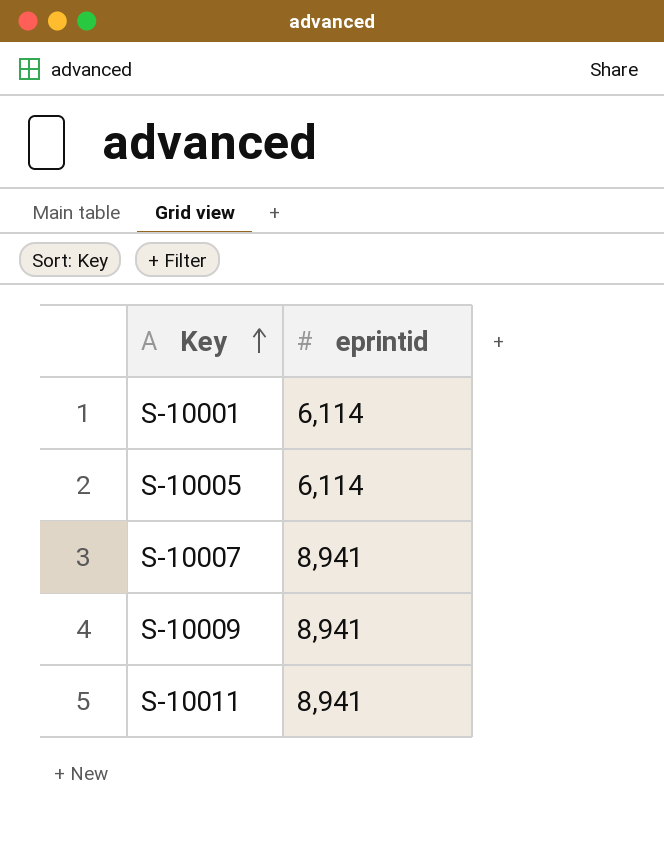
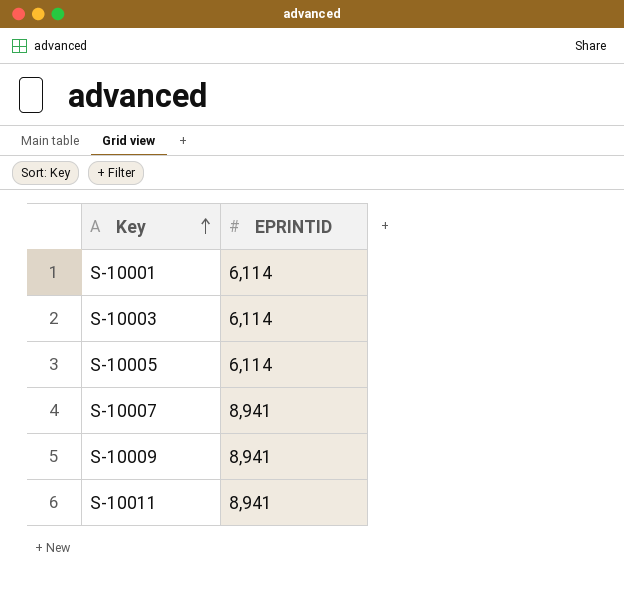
column name: eprintid -> EPRINTID
row S-10003: none -> 6,114

